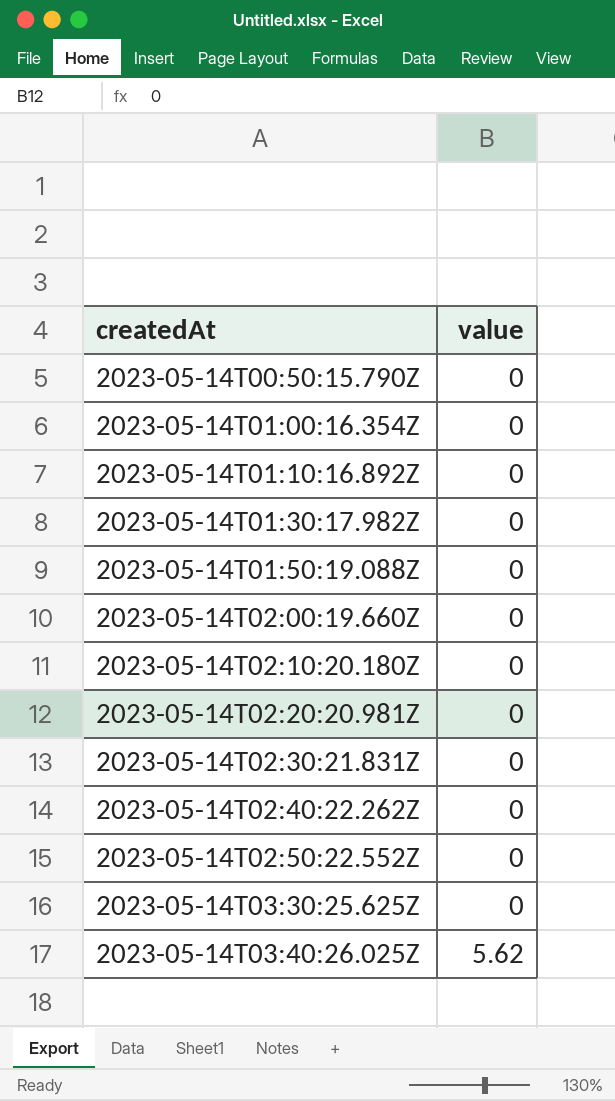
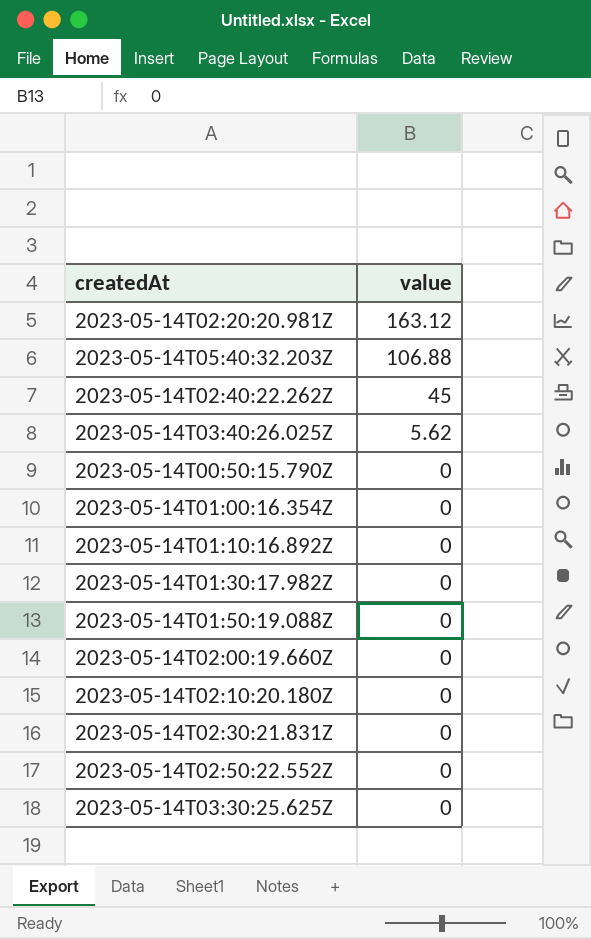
row order: createdAt ascending -> value descending
2023-05-14T02:20:20.981Z | value: 0 -> 163.12
row 2023-05-14T05:40:32.203Z: none -> 106.88
2023-05-14T02:40:22.262Z | value: 0 -> 45

